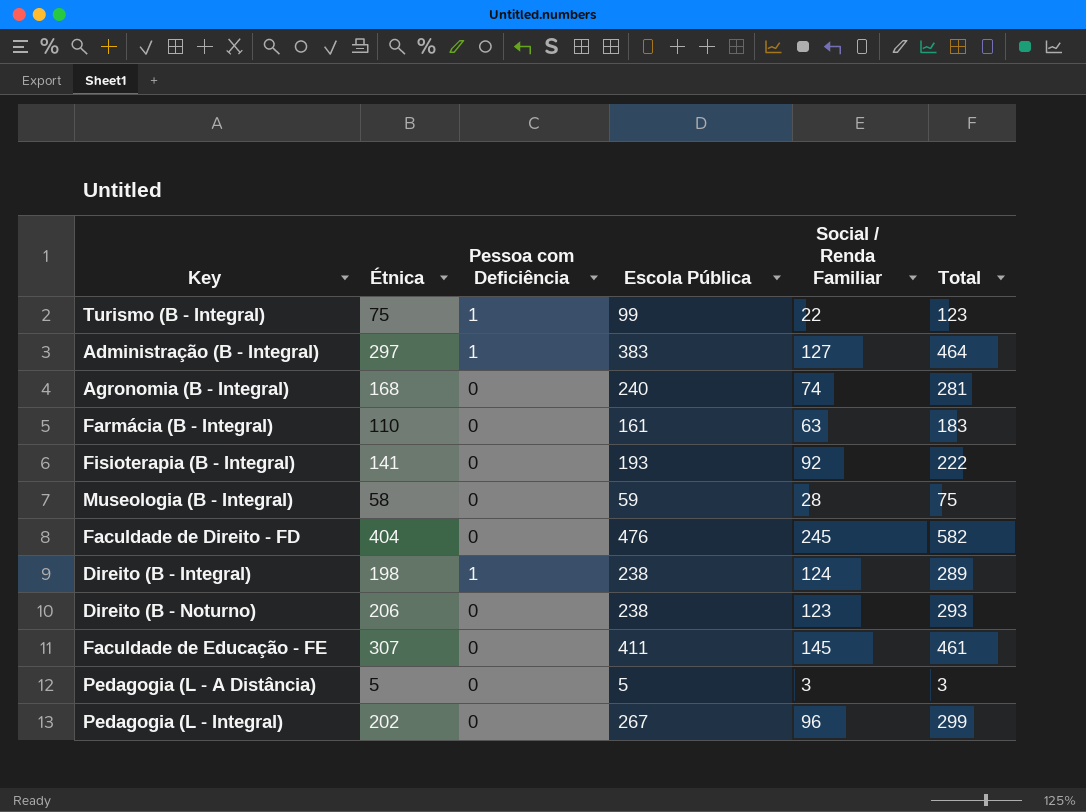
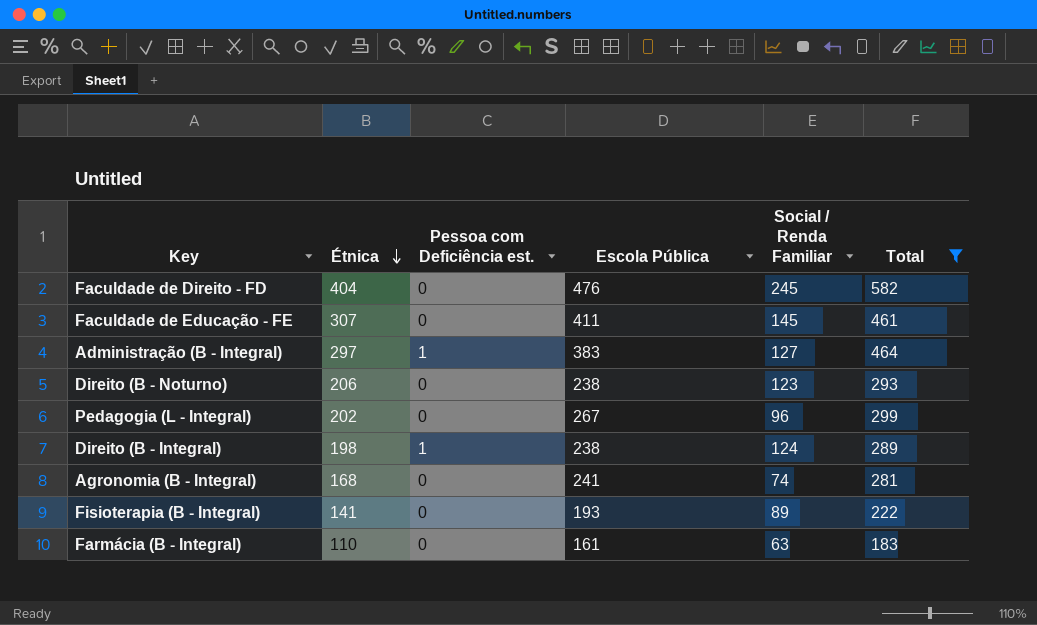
filter: none -> Total >= 183
row order: none -> Étnica descending
column name: Pessoa com Deficiência -> Pessoa com Deficiência est.
Agronomia (B - Integral) | Escola Pública: 240 -> 241
Fisioterapia (B - Integral) | Social / Renda Familiar: 92 -> 89

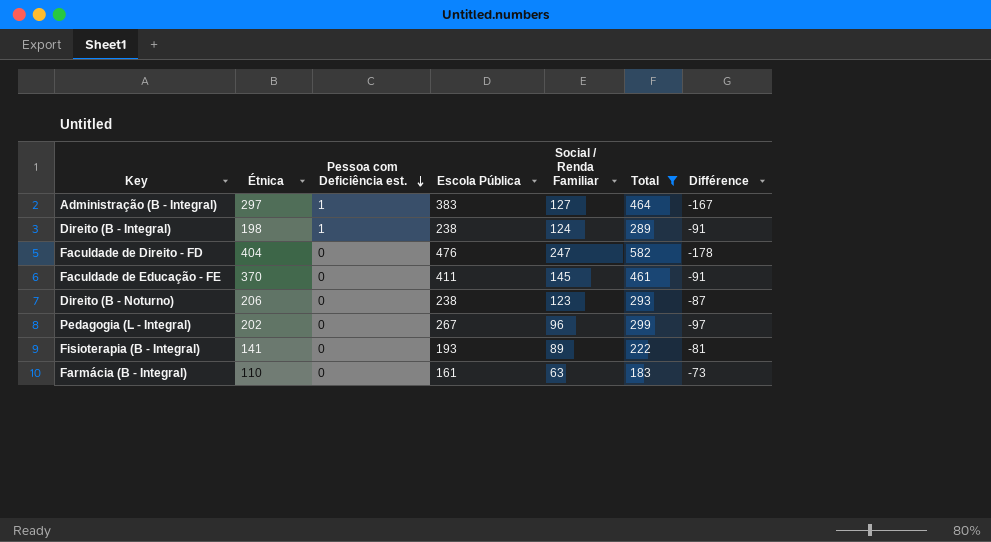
row order: Étnica descending -> Pessoa com Deficiência est. descending
column Différence | formula: none -> [Étnica] - [Total]
row Agronomia (B - Integral): 168 | 0 | 241 | 74 | 281 -> none
Faculdade de Direito - FD | Social / Renda Familiar: 245 -> 247
Faculdade de Educação - FE | Étnica: 307 -> 370

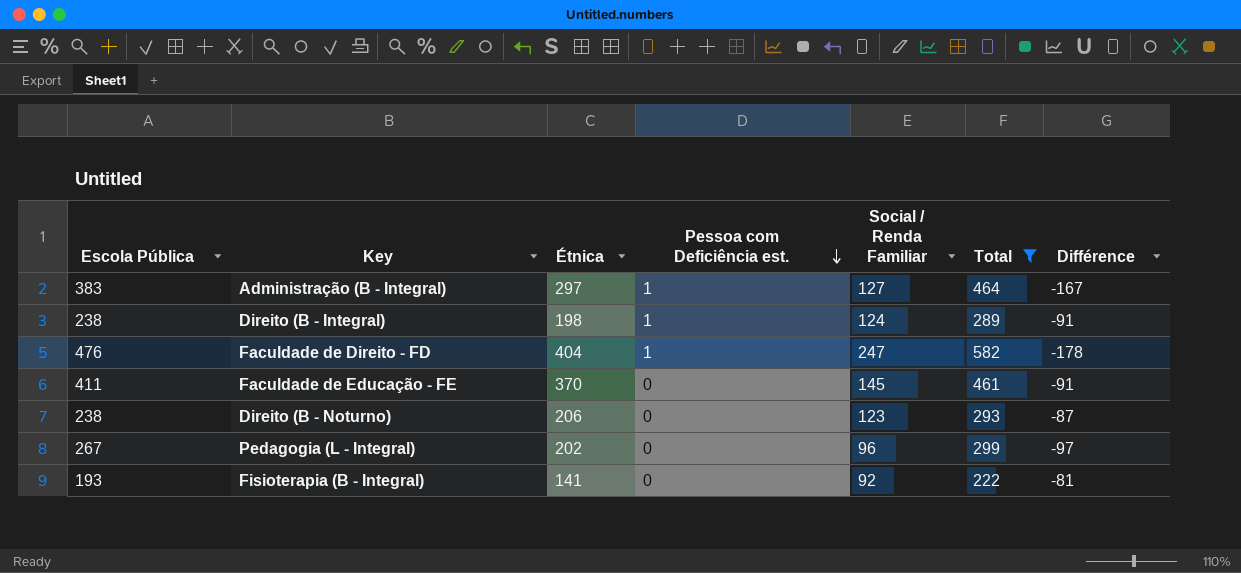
column Escola Pública | position: 4 -> 1
row Farmácia (B - Integral): 110 | 0 | 161 | 63 | 183 | -73 -> none
Faculdade de Direito - FD | Pessoa com Deficiência est.: 0 -> 1
Fisioterapia (B - Integral) | Social / Renda Familiar: 89 -> 92

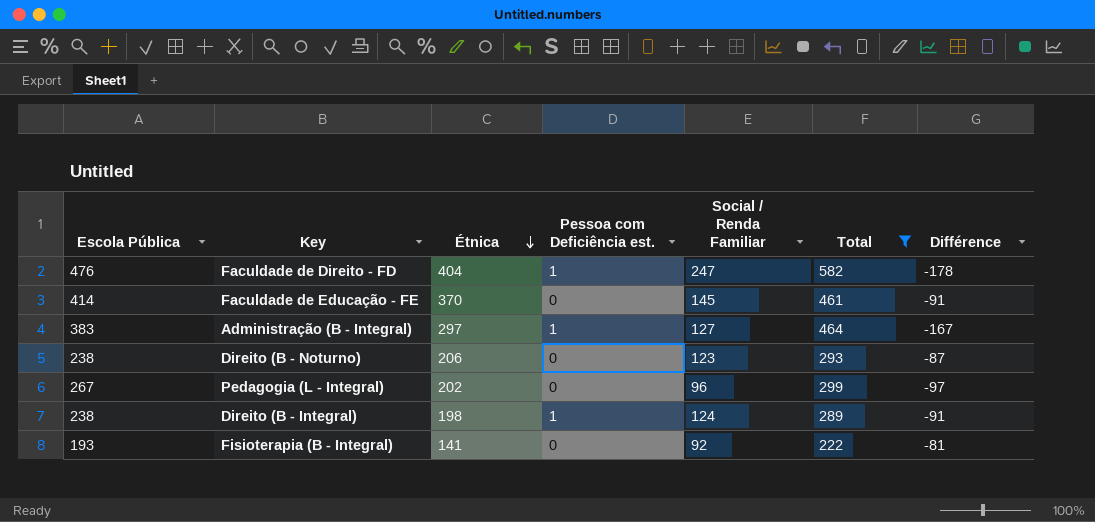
row order: Pessoa com Deficiência est. descending -> Étnica descending
Faculdade de Educação - FE | Escola Pública: 411 -> 414

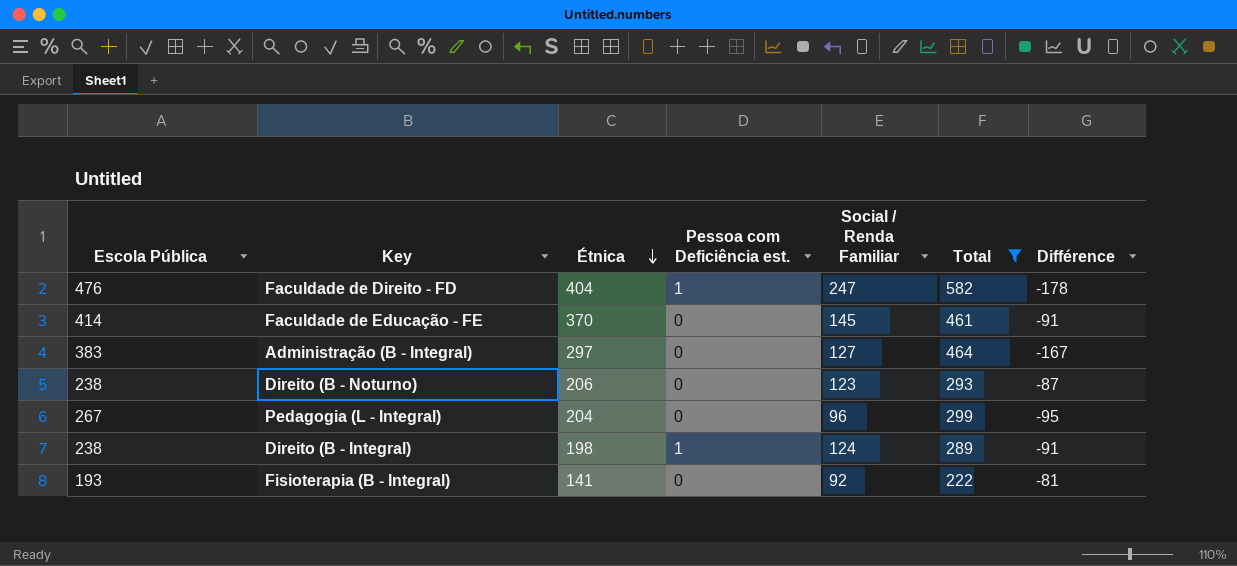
Administração (B - Integral) | Pessoa com Deficiência est.: 1 -> 0
Pedagogia (L - Integral) | Étnica: 202 -> 204
Pedagogia (L - Integral) | Différence: -97 -> -95

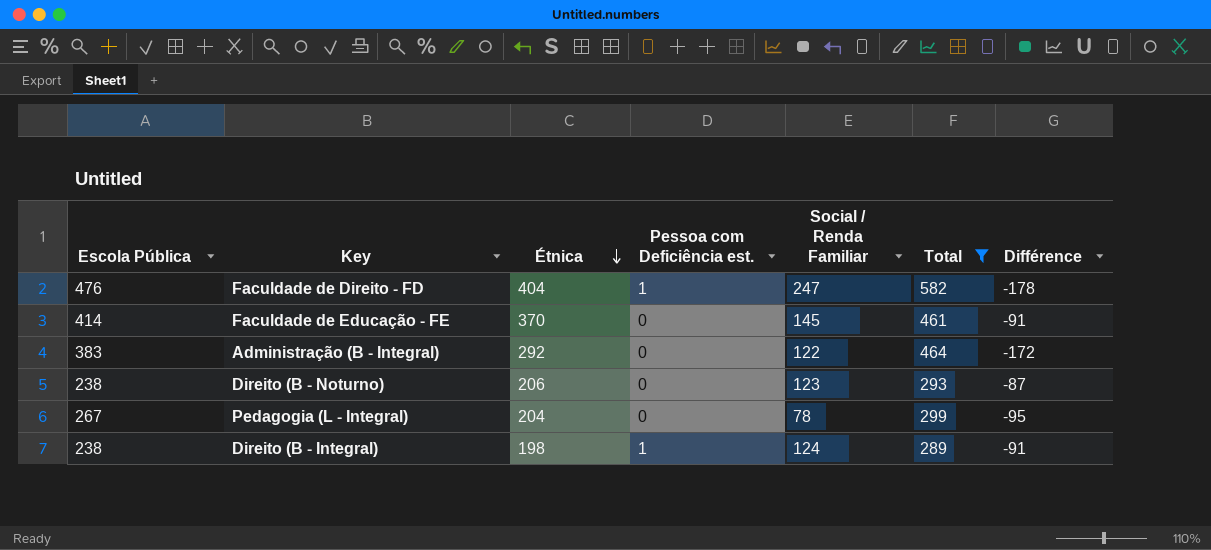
row Fisioterapia (B - Integral): 193 | 141 | 0 | 92 | 222 | -81 -> none
Administração (B - Integral) | Étnica: 297 -> 292
Administração (B - Integral) | Social / Renda Familiar: 127 -> 122
Administração (B - Integral) | Différence: -167 -> -172
Pedagogia (L - Integral) | Social / Renda Familiar: 96 -> 78

